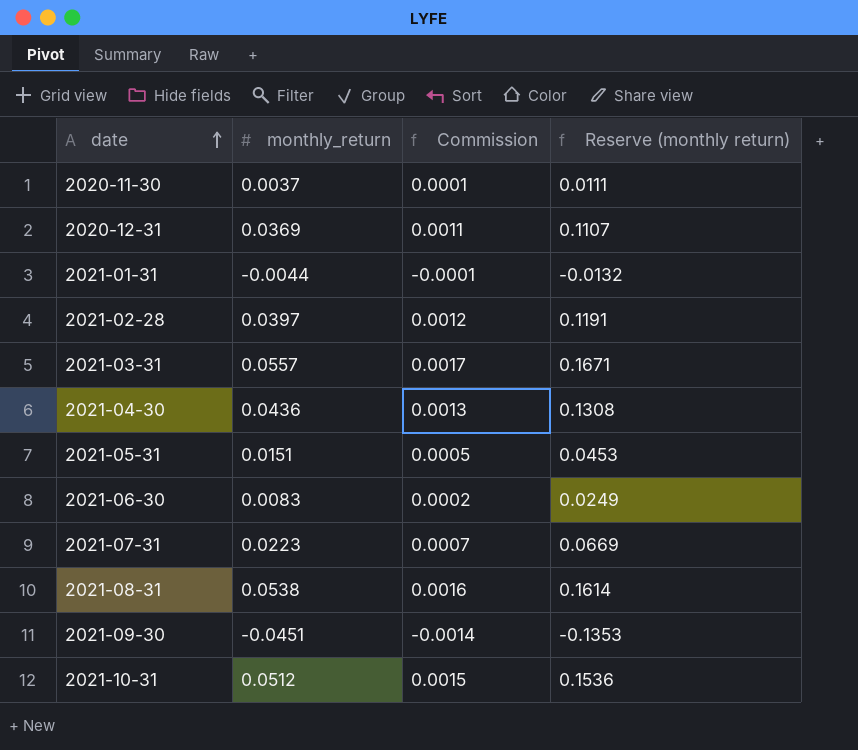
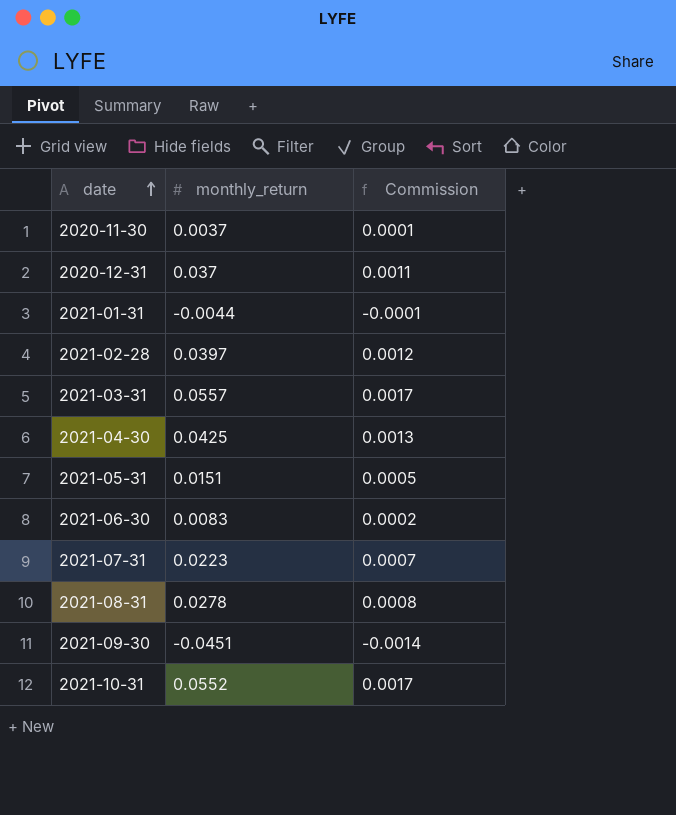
column Reserve (monthly return) | formula: [monthly_return] * 3 -> none
2020-12-31 | monthly_return: 0.0369 -> 0.037
2021-04-30 | monthly_return: 0.0436 -> 0.0425
2021-08-31 | monthly_return: 0.0538 -> 0.0278
2021-08-31 | Commission: 0.0016 -> 0.0008
2021-10-31 | monthly_return: 0.0512 -> 0.0552
2021-10-31 | Commission: 0.0015 -> 0.0017

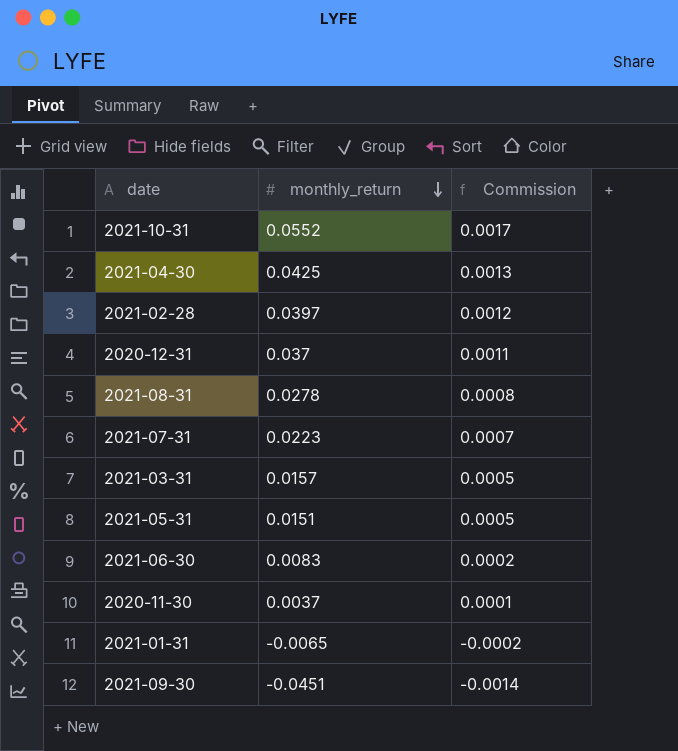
row order: date ascending -> monthly_return descending
2021-03-31 | monthly_return: 0.0557 -> 0.0157
2021-03-31 | Commission: 0.0017 -> 0.0005
2021-01-31 | monthly_return: -0.0044 -> -0.0065
2021-01-31 | Commission: -0.0001 -> -0.0002

